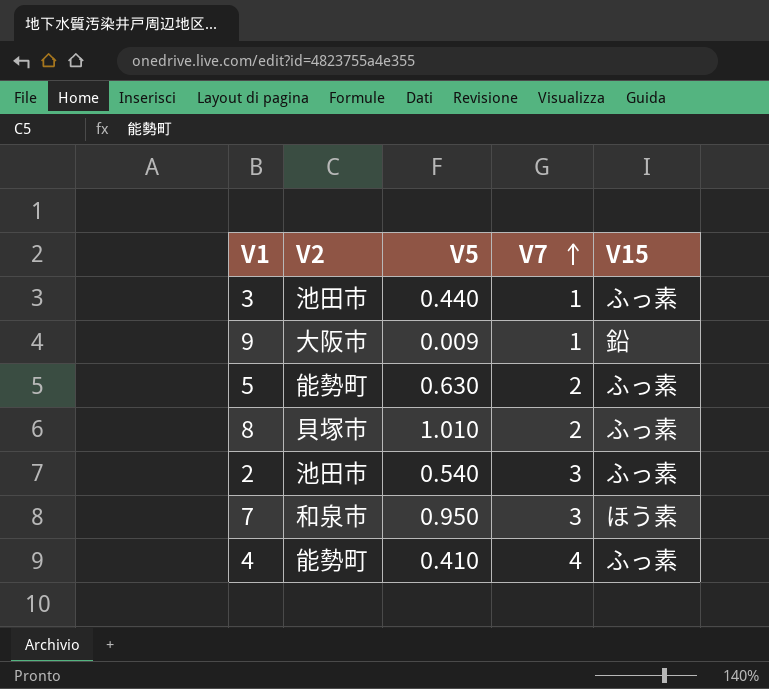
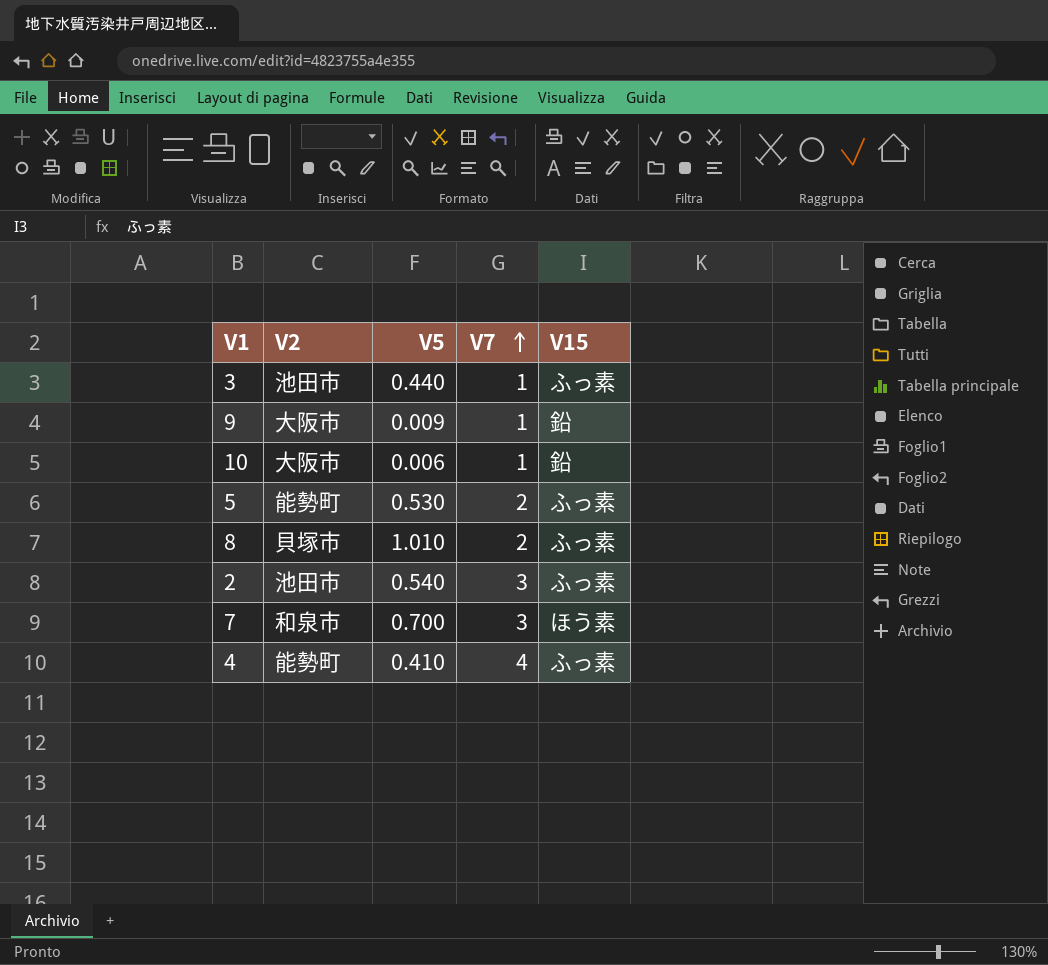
row 10: none -> 大阪市 | 0.006 | 1 | 鉛
5 | V5: 0.630 -> 0.530
7 | V5: 0.950 -> 0.700

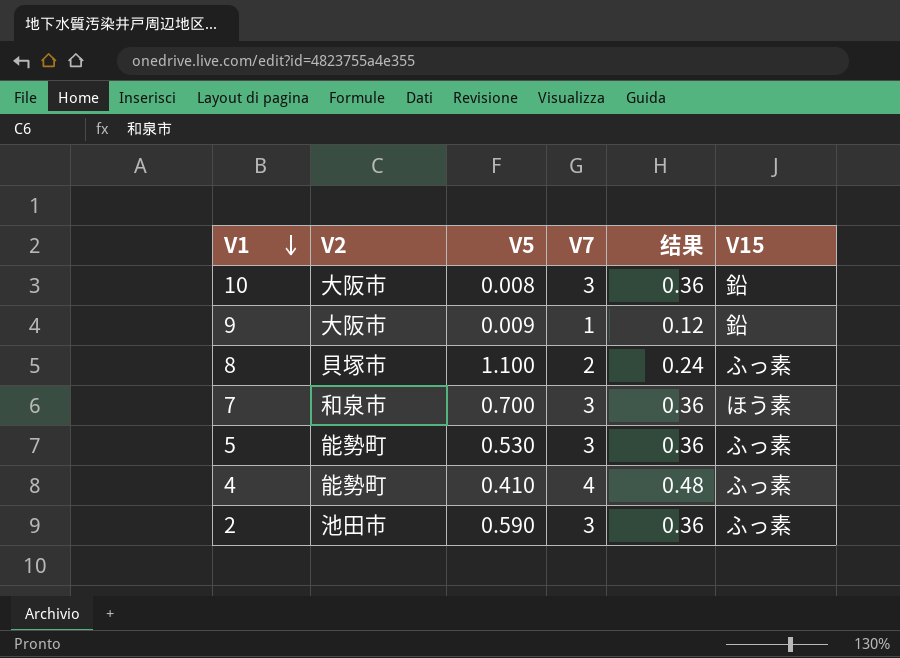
row order: V7 ascending -> V1 descending
column 结果 | formula: none -> [V7] * 0.12
row 3: 池田市 | 0.440 | 1 | ふっ素 -> none
10 | V5: 0.006 -> 0.008
10 | V7: 1 -> 3
8 | V5: 1.010 -> 1.100
5 | V7: 2 -> 3
2 | V5: 0.540 -> 0.590

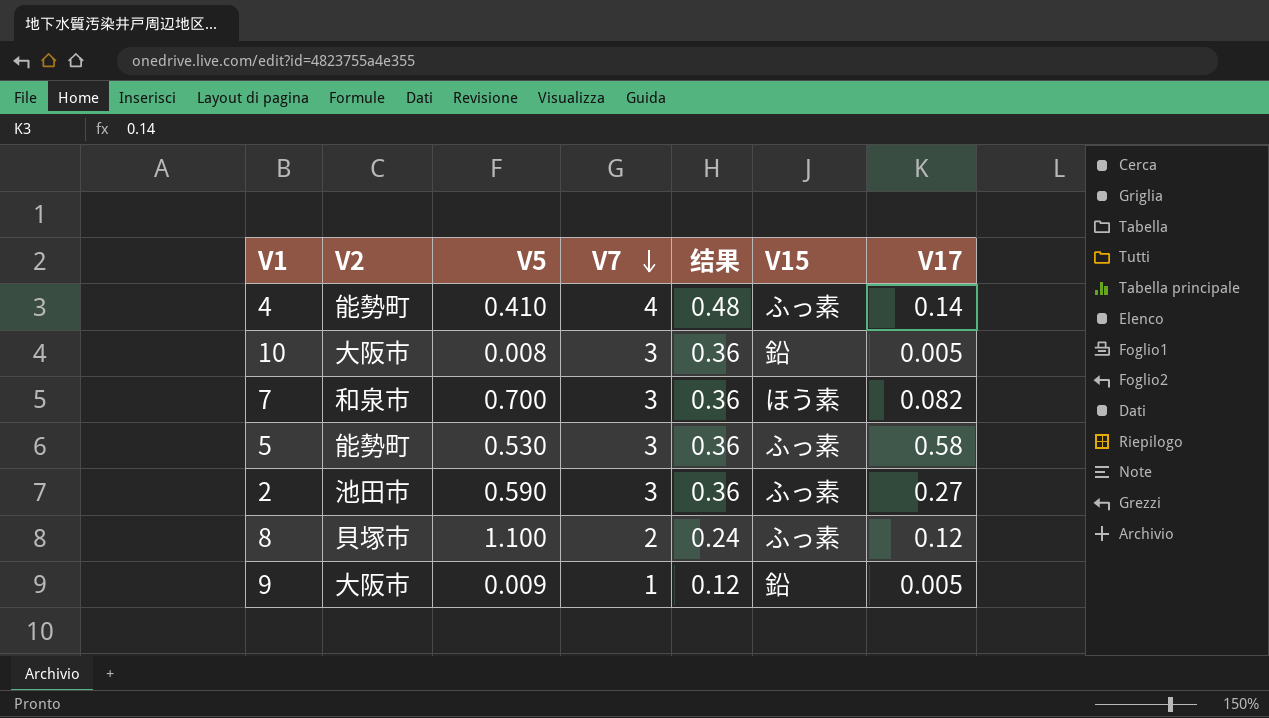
row order: V1 descending -> V7 descending
column V17 | position: none -> 7

